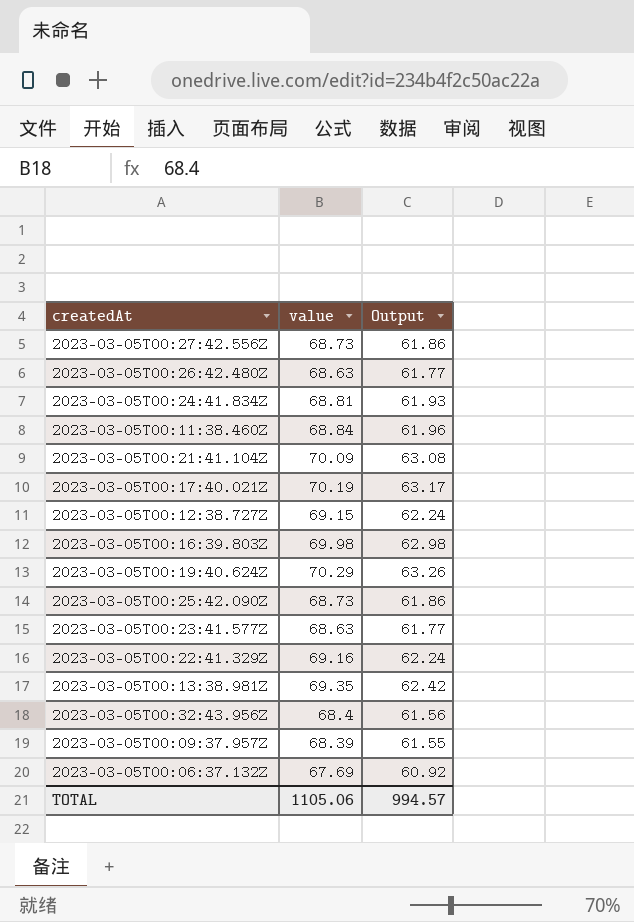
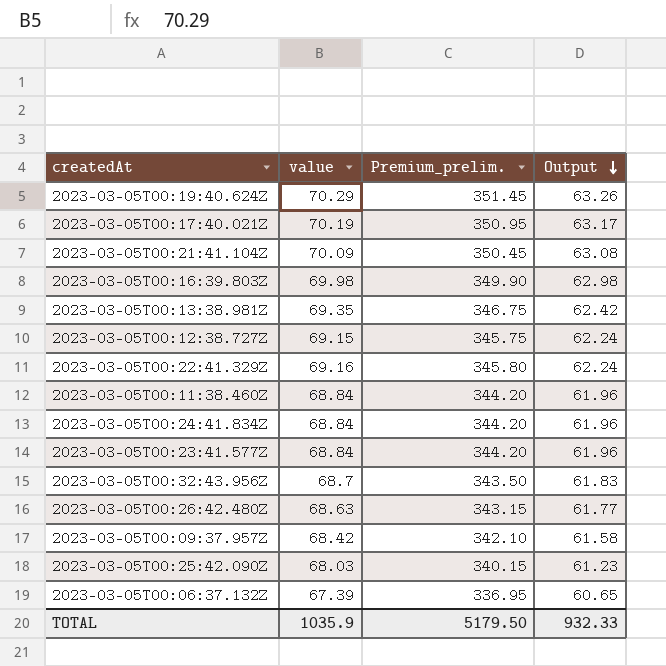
row order: none -> Output descending
column Premium_prelim. | formula: none -> [value] * 5
row 2023-03-05T00:27:42.556Z: 68.73 | 61.86 -> none
2023-03-05T00:24:41.834Z | value: 68.81 -> 68.84
2023-03-05T00:24:41.834Z | Output: 61.93 -> 61.96
2023-03-05T00:23:41.577Z | value: 68.63 -> 68.84
2023-03-05T00:23:41.577Z | Output: 61.77 -> 61.96
2023-03-05T00:32:43.956Z | value: 68.4 -> 68.7
2023-03-05T00:32:43.956Z | Output: 61.56 -> 61.83
2023-03-05T00:09:37.957Z | value: 68.39 -> 68.42
2023-03-05T00:09:37.957Z | Output: 61.55 -> 61.58
2023-03-05T00:25:42.090Z | value: 68.73 -> 68.03
2023-03-05T00:25:42.090Z | Output: 61.86 -> 61.23
2023-03-05T00:06:37.132Z | value: 67.69 -> 67.39
2023-03-05T00:06:37.132Z | Output: 60.92 -> 60.65
TOTAL | value: 1105.06 -> 1035.9
TOTAL | Output: 994.57 -> 932.33

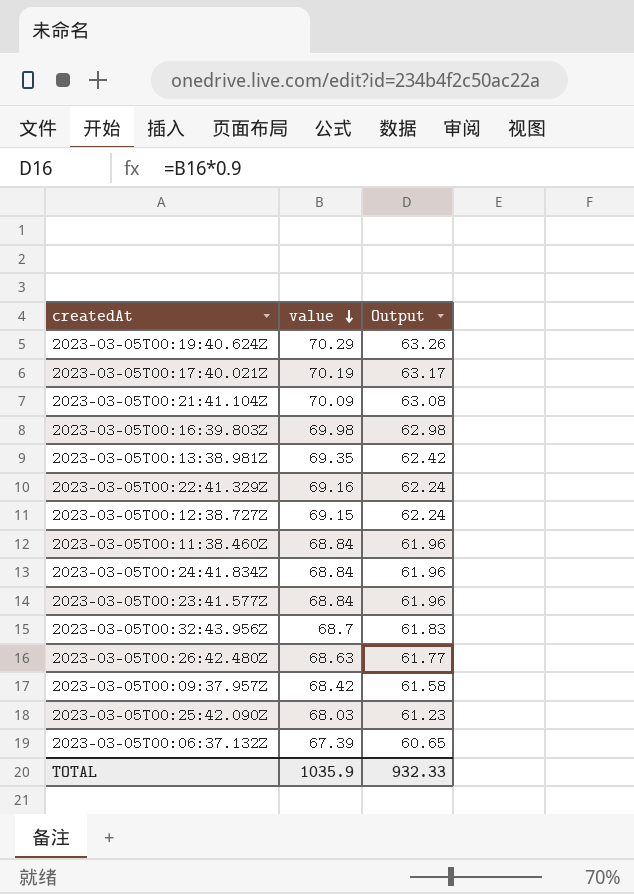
row order: Output descending -> value descending
column Premium_prelim. | formula: [value] * 5 -> none

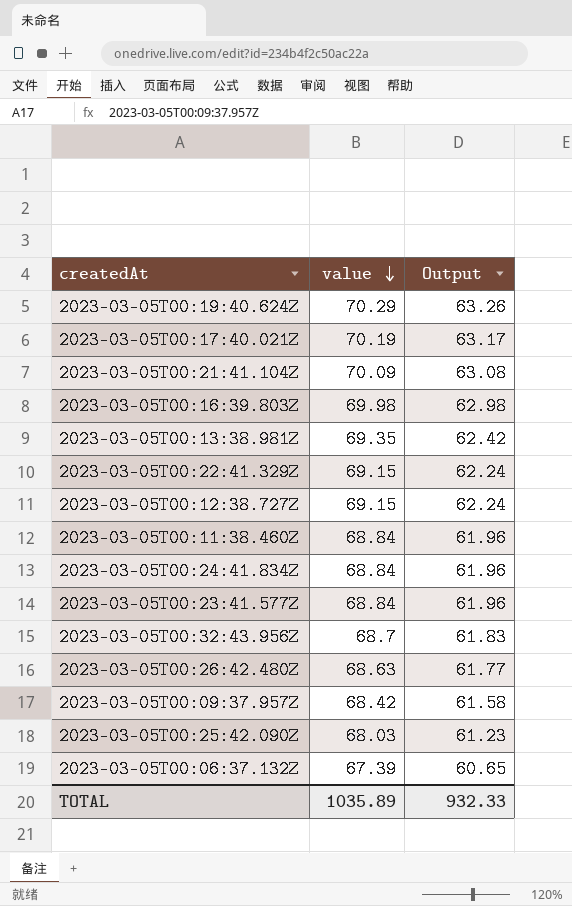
2023-03-05T00:22:41.329Z | value: 69.16 -> 69.15
TOTAL | value: 1035.9 -> 1035.89

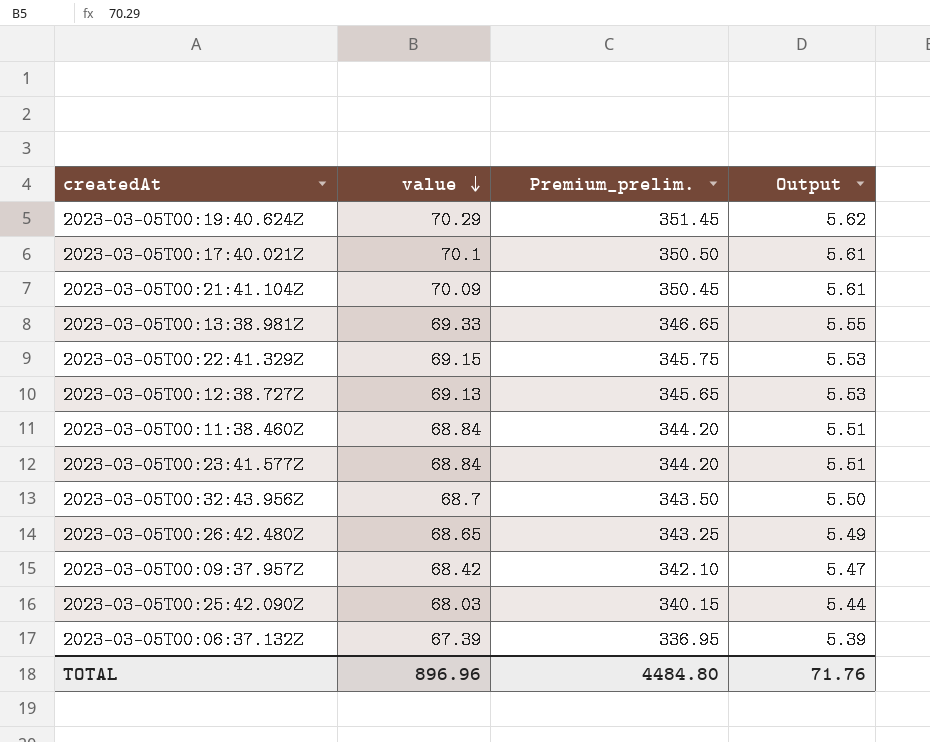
column Premium_prelim. | formula: none -> [value] * 5
column Output | formula: [value] * 0.9 -> [value] * 0.08
row 2023-03-05T00:16:39.803Z: 69.98 | 62.98 -> none
row 2023-03-05T00:24:41.834Z: 68.84 | 61.96 -> none
2023-03-05T00:17:40.021Z | value: 70.19 -> 70.1
2023-03-05T00:13:38.981Z | value: 69.35 -> 69.33
2023-03-05T00:12:38.727Z | value: 69.15 -> 69.13
2023-03-05T00:26:42.480Z | value: 68.63 -> 68.65
TOTAL | value: 1035.89 -> 896.96
TOTAL | Output: 932.33 -> 71.76

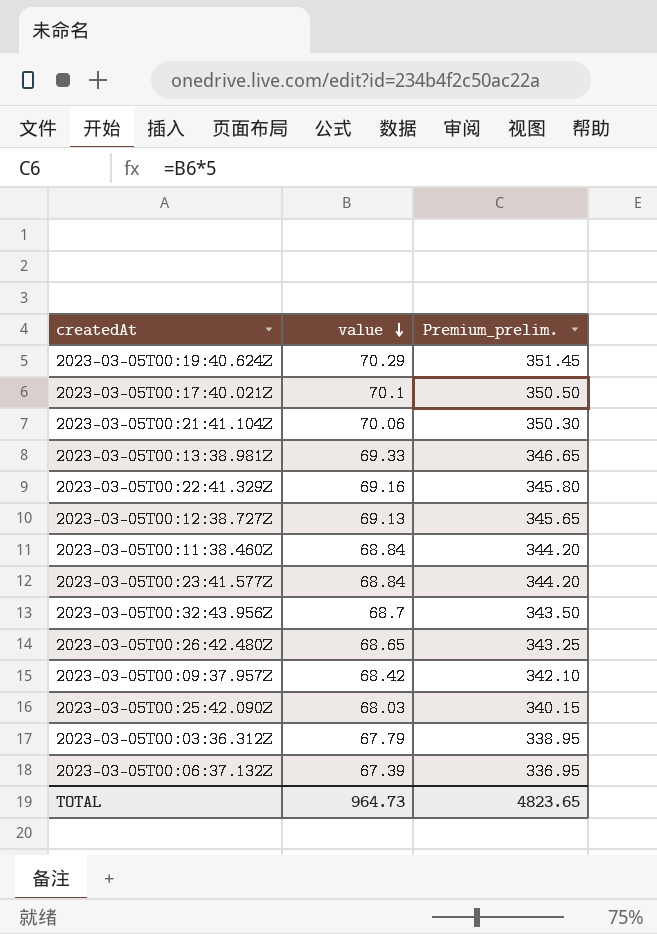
column Output | formula: [value] * 0.08 -> none
2023-03-05T00:21:41.104Z | value: 70.09 -> 70.06
2023-03-05T00:21:41.104Z | Premium_prelim.: 350.45 -> 350.30
2023-03-05T00:22:41.329Z | value: 69.15 -> 69.16
2023-03-05T00:22:41.329Z | Premium_prelim.: 345.75 -> 345.80
row 2023-03-05T00:03:36.312Z: none -> 67.79 | 338.95
TOTAL | value: 896.96 -> 964.73
TOTAL | Premium_prelim.: 4484.80 -> 4823.65

